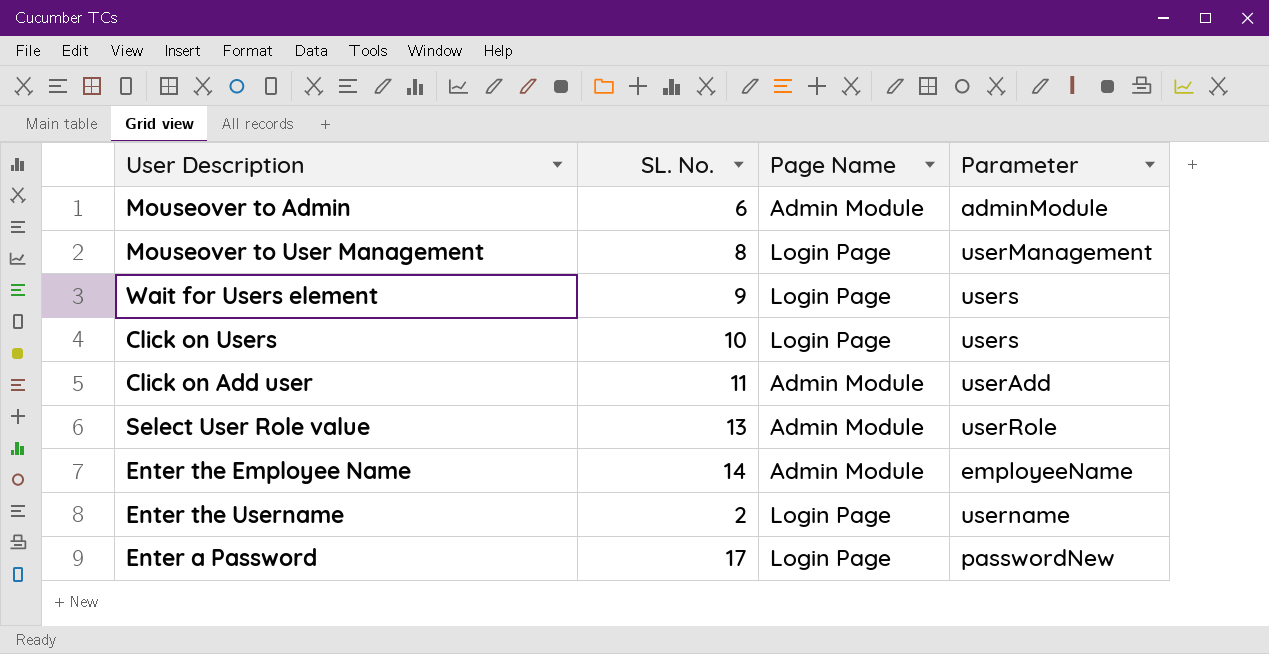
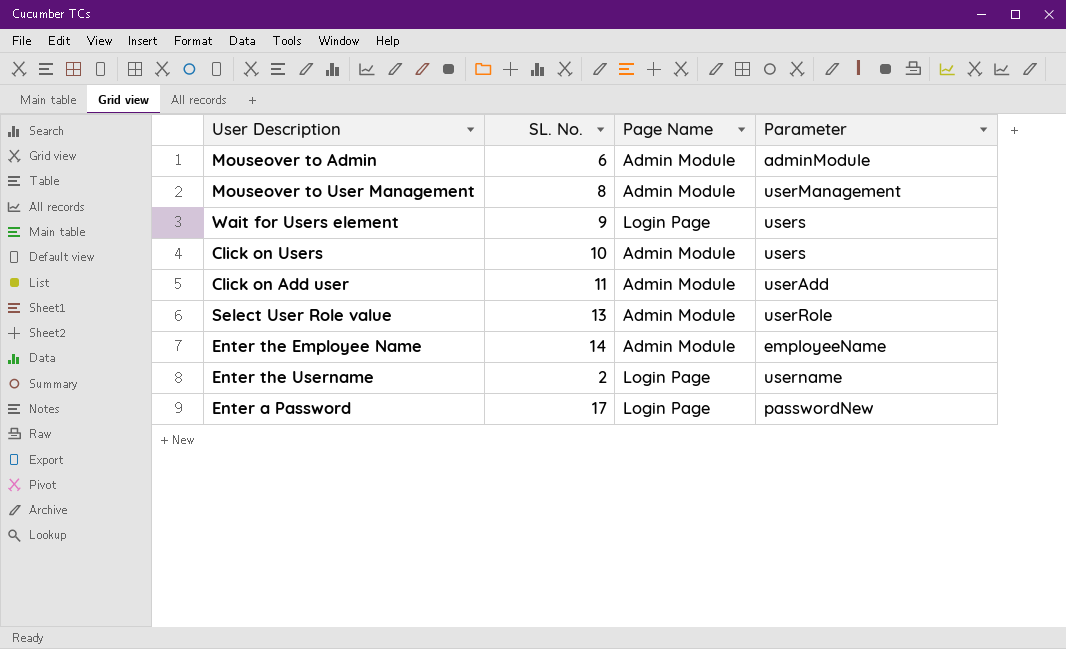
Mouseover to User Management | Page Name: Login Page -> Admin Module
Click on Users | Page Name: Login Page -> Admin Module

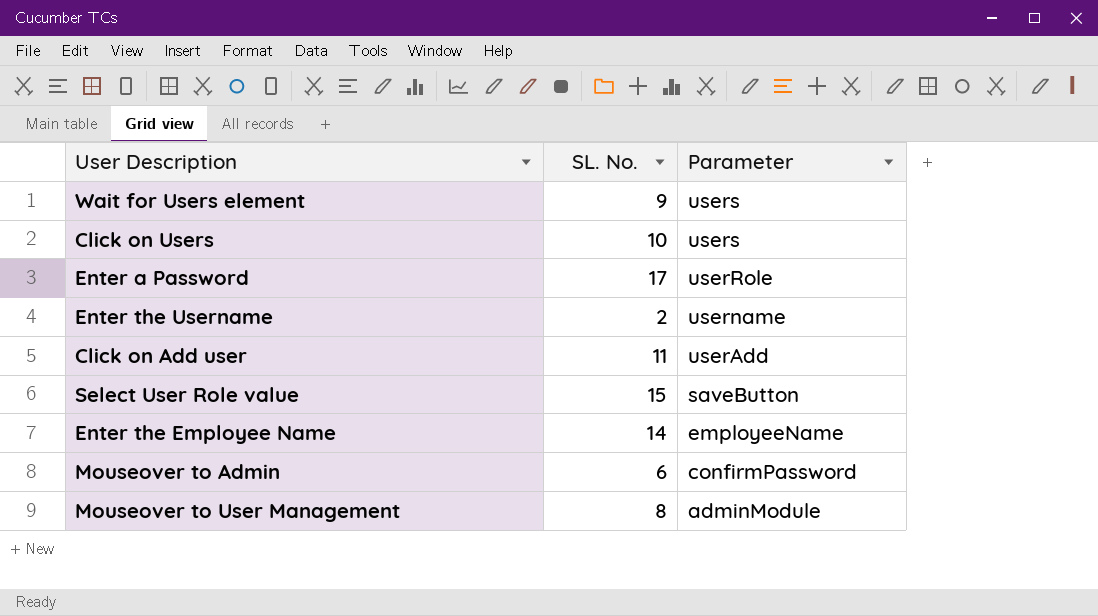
row order: none -> Parameter descending
column Page Name | position: 3 -> none
Enter a Password | Parameter: passwordNew -> userRole
Select User Role value | SL. No.: 13 -> 15
Select User Role value | Parameter: userRole -> saveButton
Mouseover to Admin | Parameter: adminModule -> confirmPassword
Mouseover to User Management | Parameter: userManagement -> adminModule

